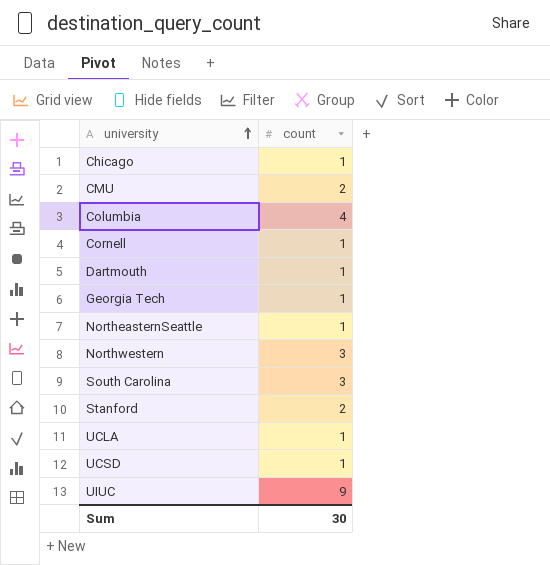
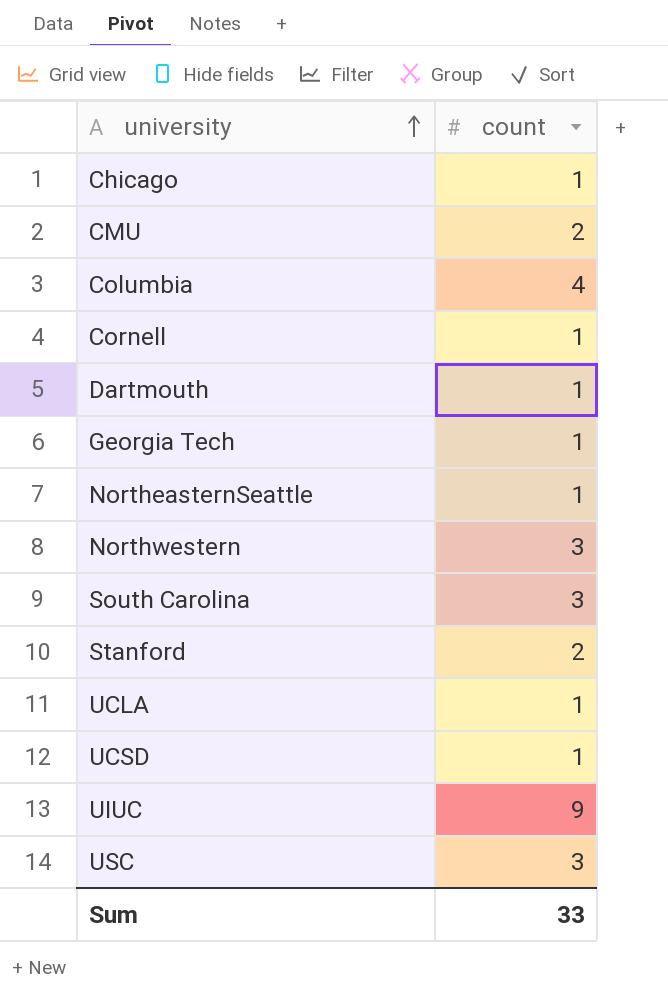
row USC: none -> 3
Sum | count: 30 -> 33

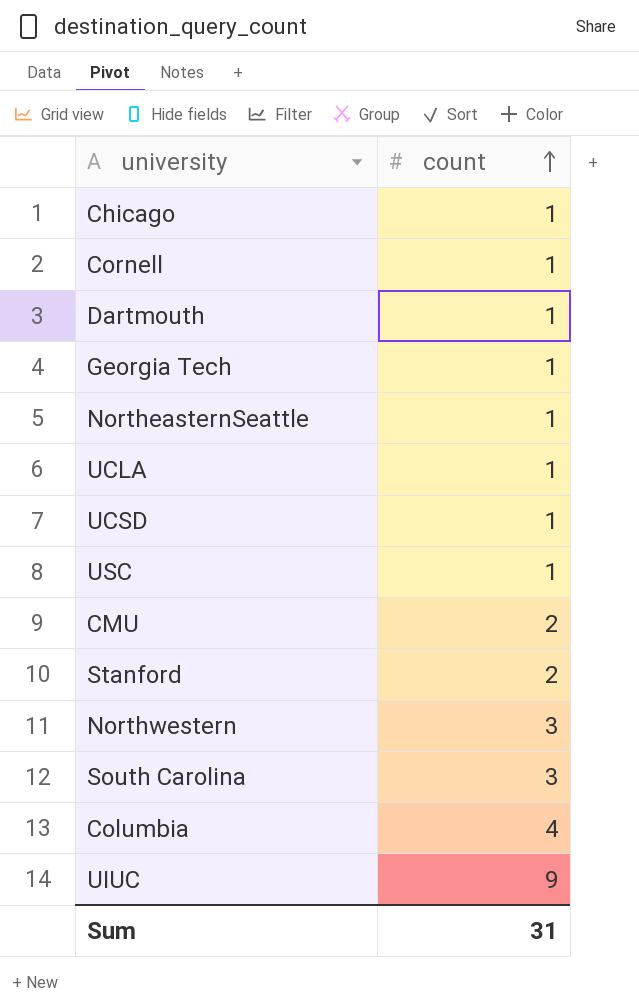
row order: university ascending -> count ascending
USC | count: 3 -> 1
Sum | count: 33 -> 31

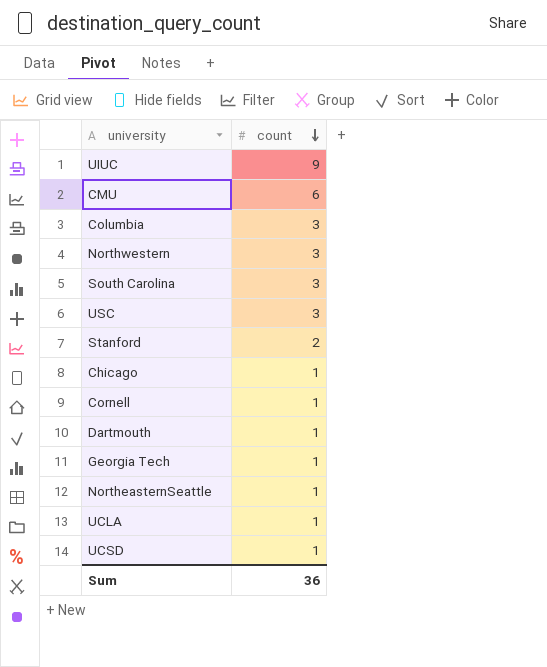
row order: count ascending -> count descending
CMU | count: 2 -> 6
Columbia | count: 4 -> 3
USC | count: 1 -> 3
Sum | count: 31 -> 36

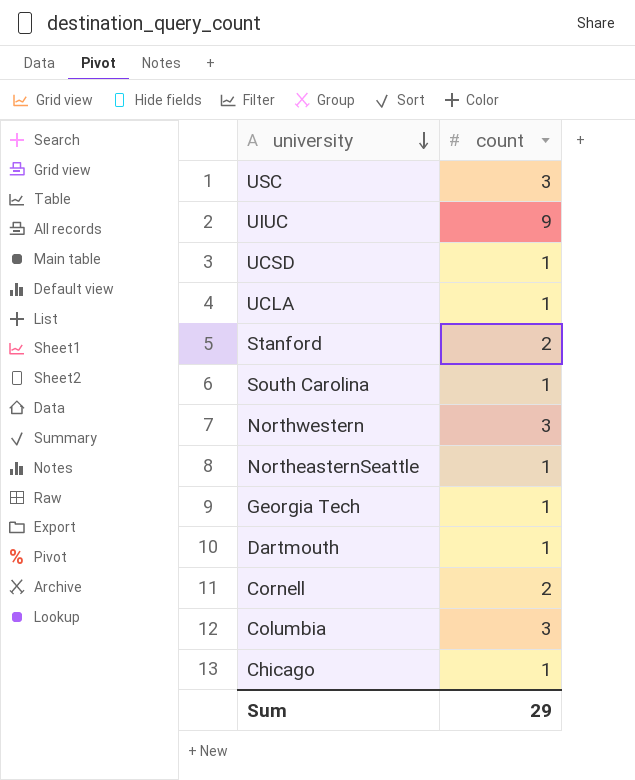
row order: count descending -> university descending
row CMU: 6 -> none
South Carolina | count: 3 -> 1
Cornell | count: 1 -> 2
Sum | count: 36 -> 29

